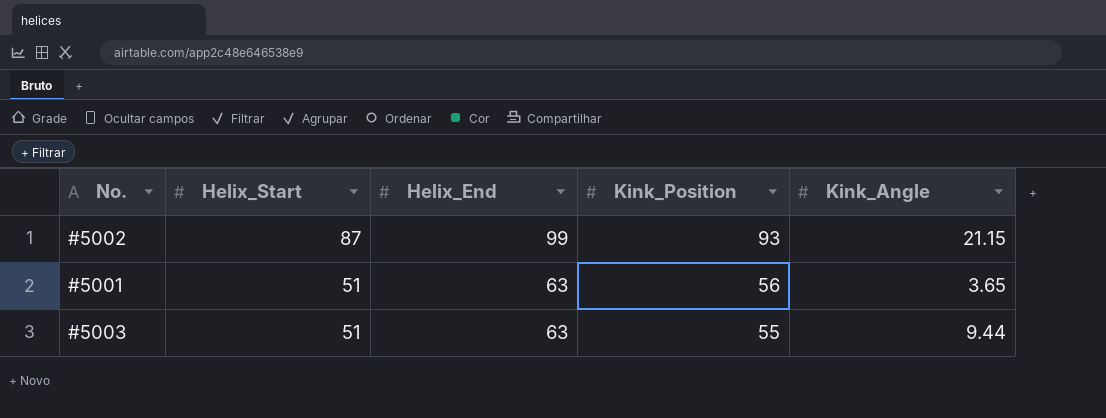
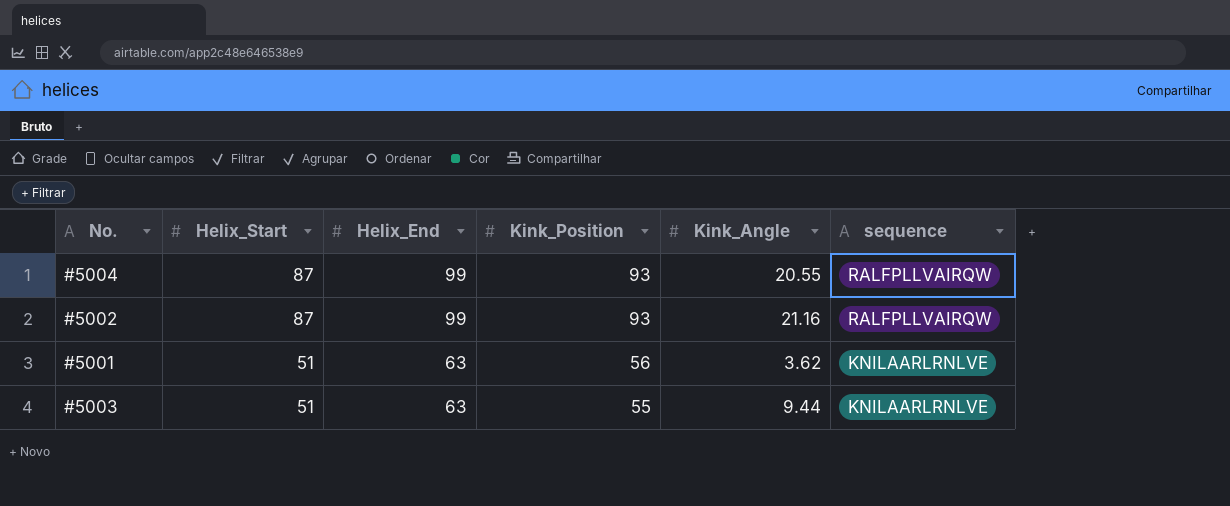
column sequence | position: none -> 6
row #5004: none -> 87 | 99 | 93 | 20.55 | RALFPLLVAIRQW
#5002 | Kink_Angle: 21.15 -> 21.16
#5001 | Kink_Angle: 3.65 -> 3.62

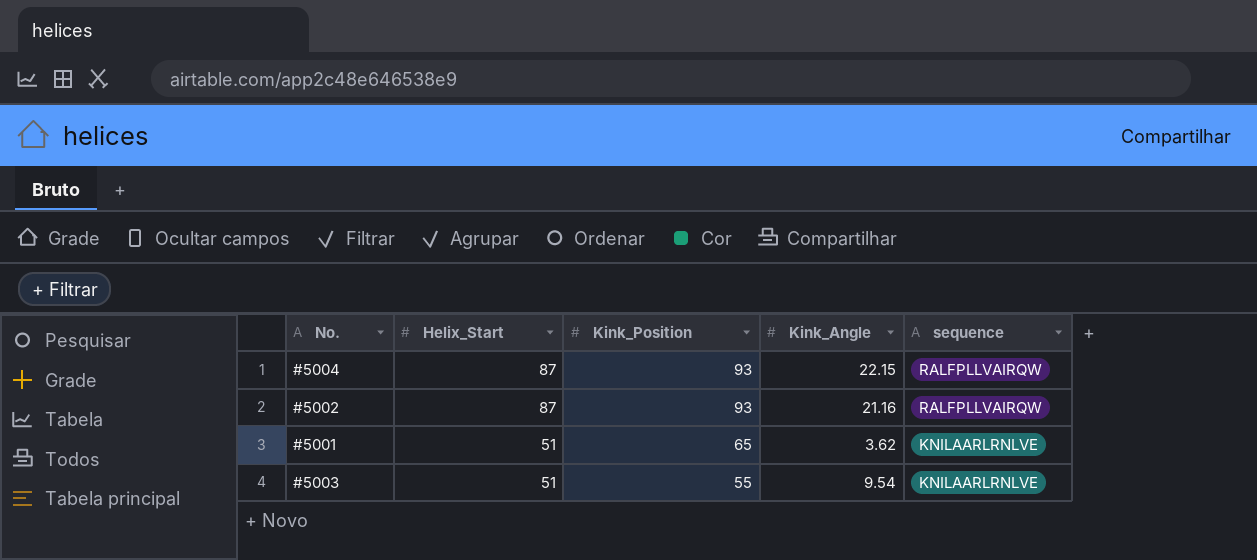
column Helix_End | position: 3 -> none
#5004 | Kink_Angle: 20.55 -> 22.15
#5001 | Kink_Position: 56 -> 65
#5003 | Kink_Angle: 9.44 -> 9.54

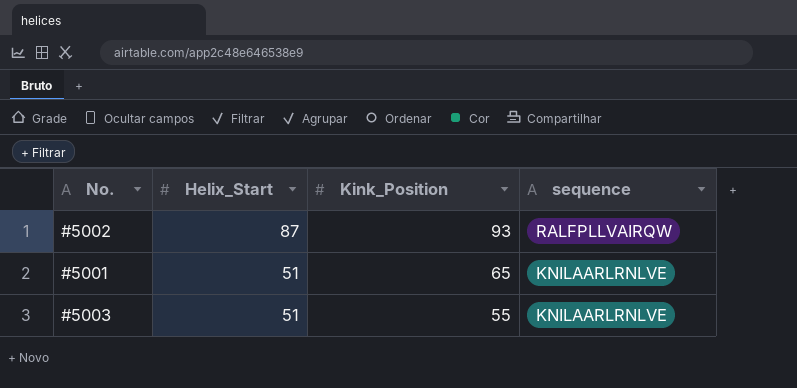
column Kink_Angle | position: 4 -> none
row #5004: 87 | 93 | 22.15 | RALFPLLVAIRQW -> none

